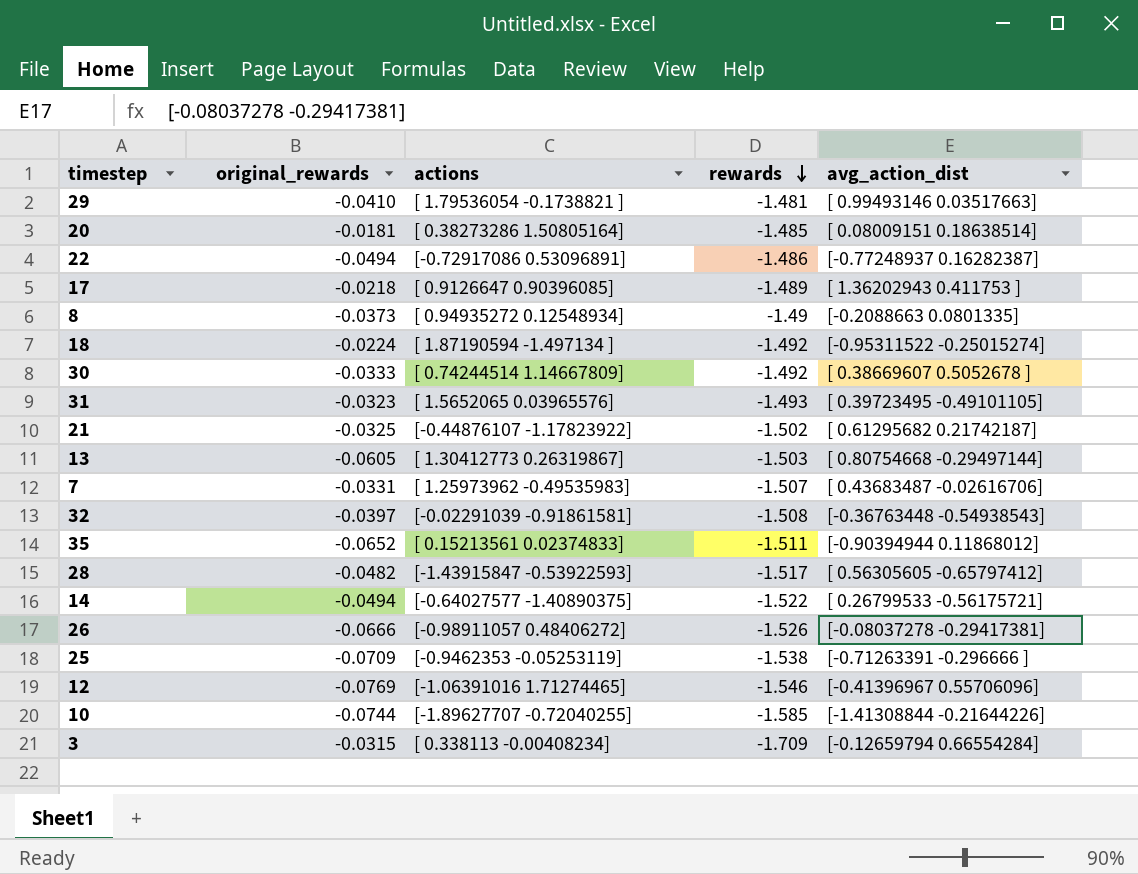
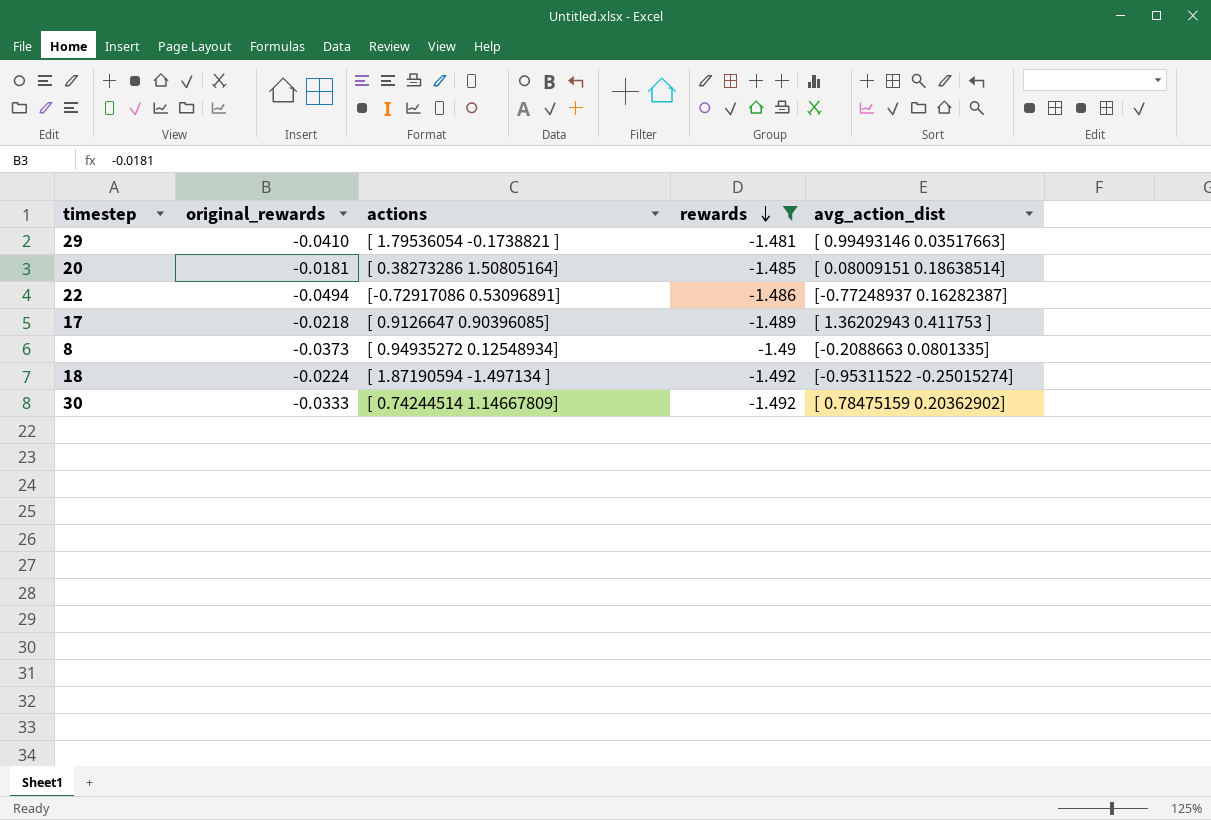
filter: none -> rewards >= -1.492
30 | avg_action_dist: [ 0.38669607 0.5052678 ] -> [ 0.78475159 0.20362902]

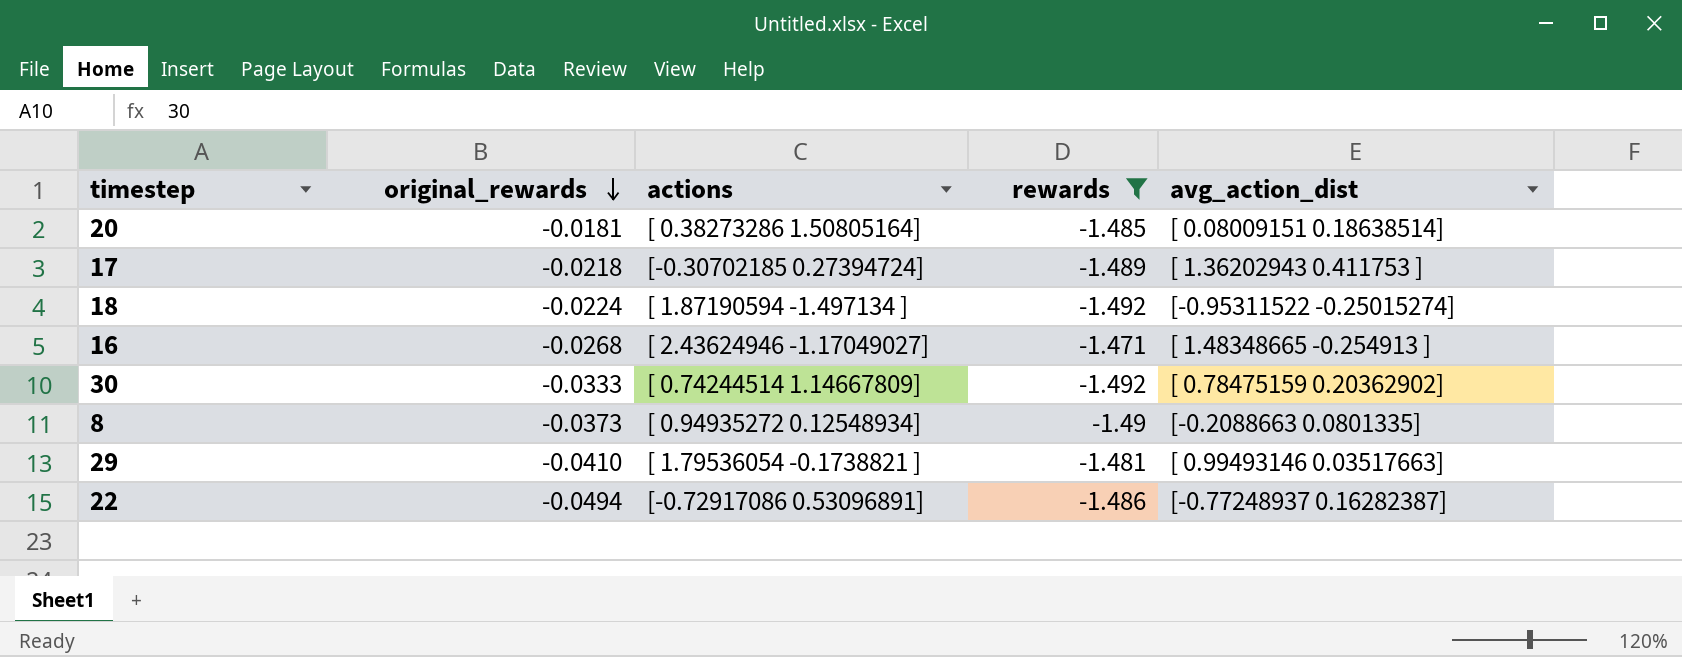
row order: rewards descending -> original_rewards descending
17 | actions: [ 0.9126647 0.90396085] -> [-0.30702185 0.27394724]
row 16: none -> -0.0268 | [ 2.43624946 -1.17049027] | -1.471 | [ 1.48348665 -0.254913 ]

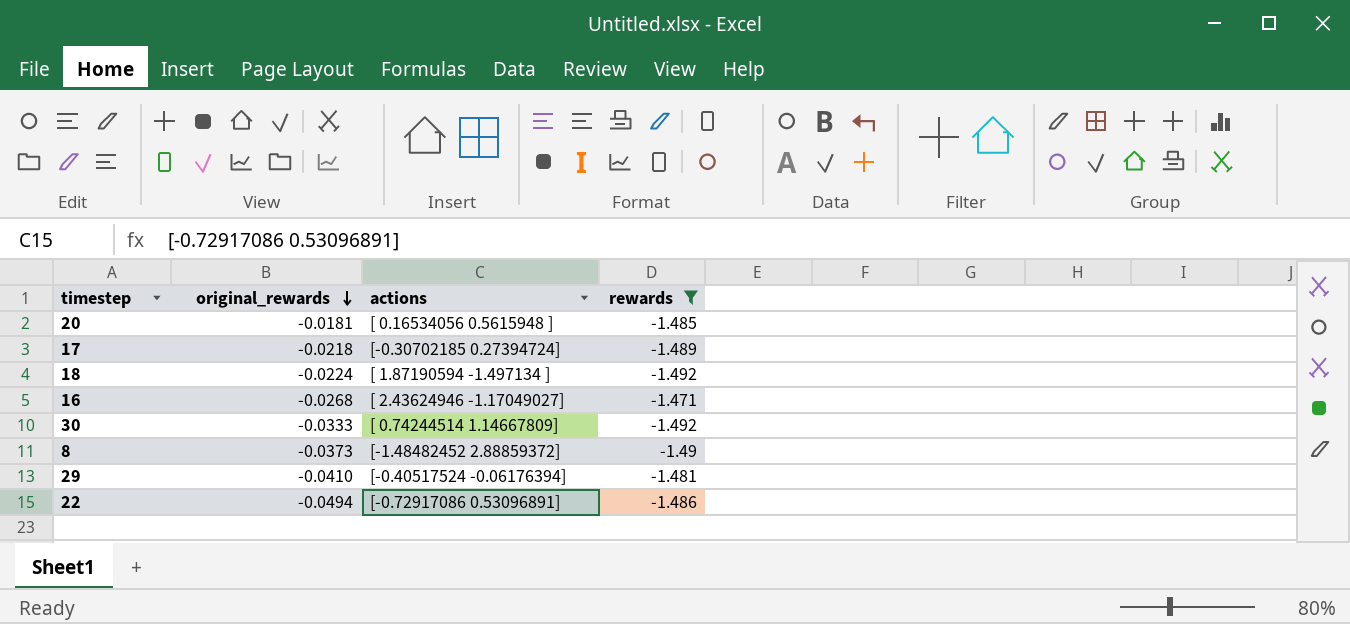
column avg_action_dist | position: 5 -> none
20 | actions: [ 0.38273286 1.50805164] -> [ 0.16534056 0.5615948 ]
8 | actions: [ 0.94935272 0.12548934] -> [-1.48482452 2.88859372]
29 | actions: [ 1.79536054 -0.1738821 ] -> [-0.40517524 -0.06176394]

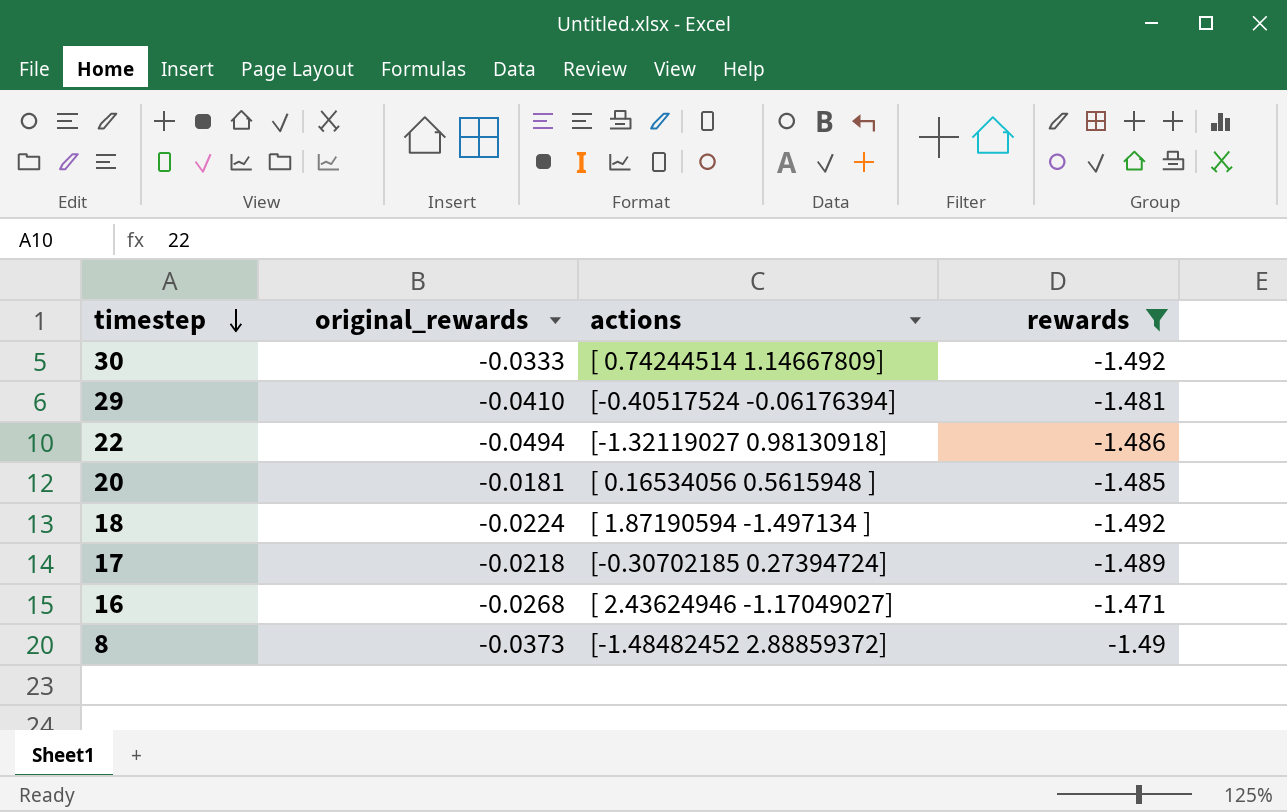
row order: original_rewards descending -> timestep descending
22 | actions: [-0.72917086 0.53096891] -> [-1.32119027 0.98130918]

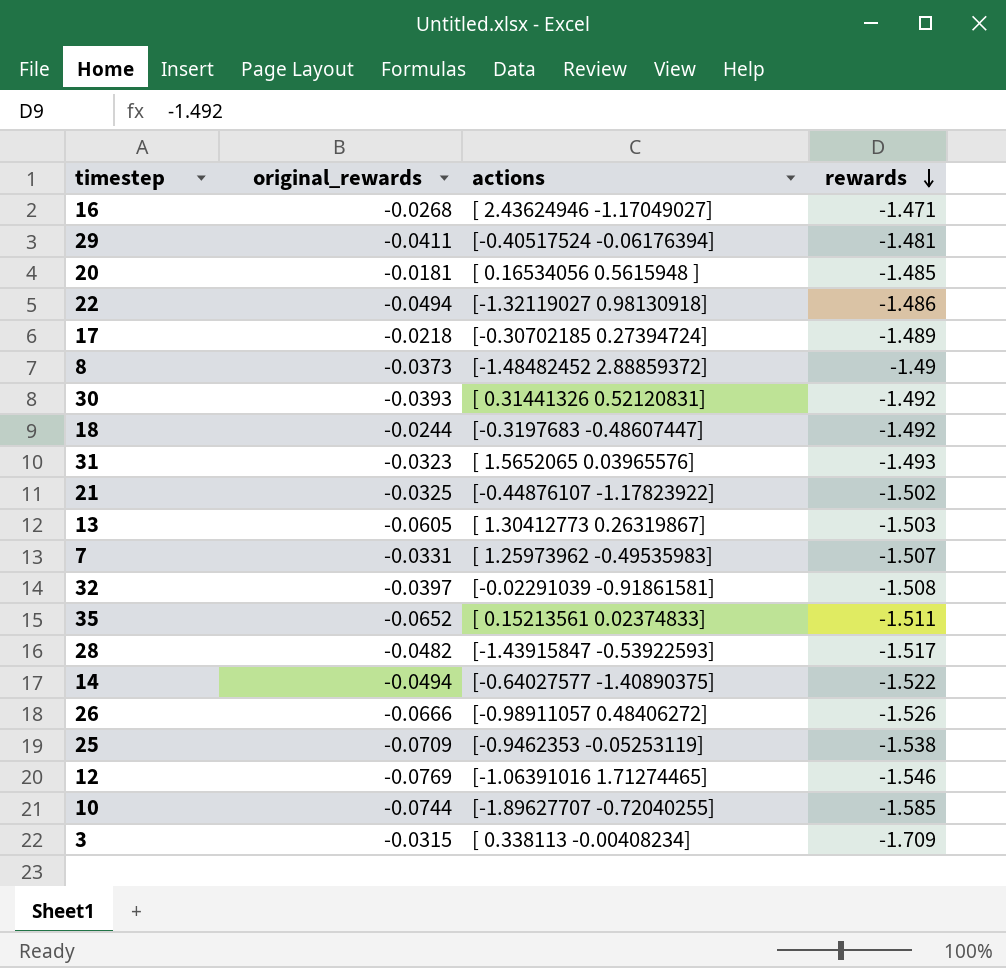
filter: rewards >= -1.492 -> none
row order: timestep descending -> rewards descending
29 | original_rewards: -0.0410 -> -0.0411
30 | original_rewards: -0.0333 -> -0.0393
30 | actions: [ 0.74244514 1.14667809] -> [ 0.31441326 0.52120831]
18 | original_rewards: -0.0224 -> -0.0244
18 | actions: [ 1.87190594 -1.497134 ] -> [-0.3197683 -0.48607447]

